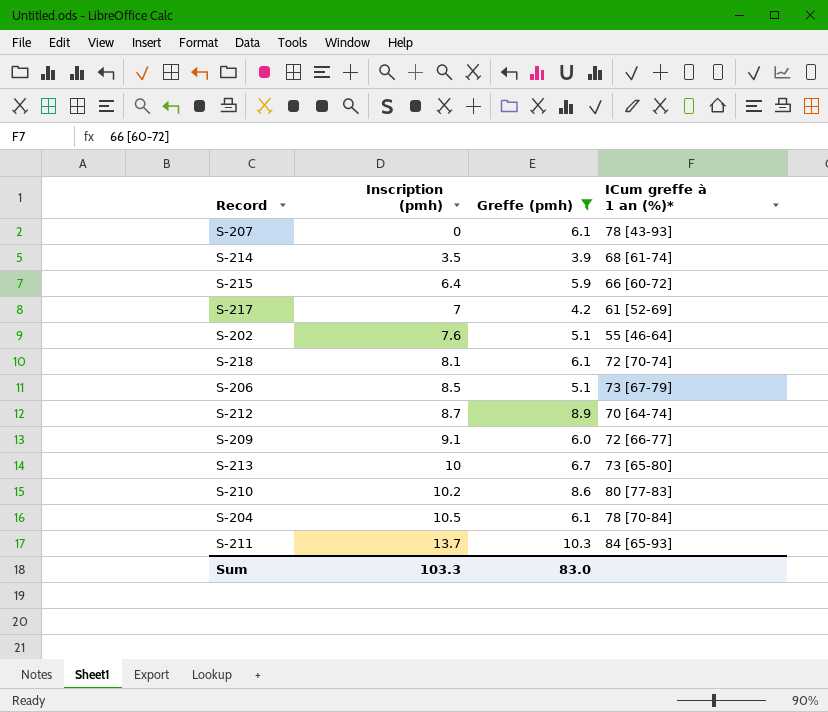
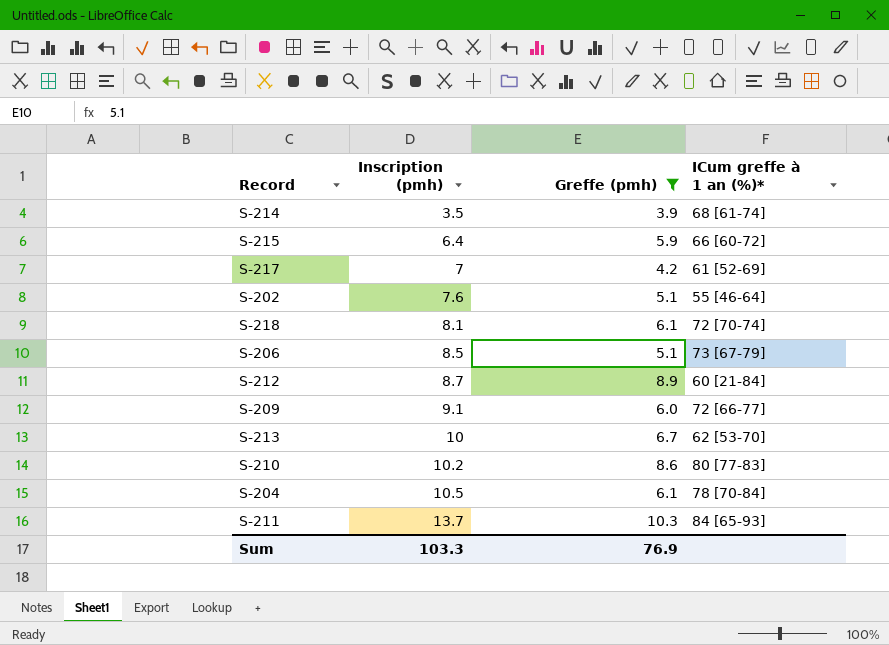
row S-207: 0 | 6.1 | 78 [43-93] -> none
S-212 | ICum greffe à 1 an (%)*: 70 [64-74] -> 60 [21-84]
S-213 | ICum greffe à 1 an (%)*: 73 [65-80] -> 62 [53-70]
Sum | Greffe (pmh): 83.0 -> 76.9

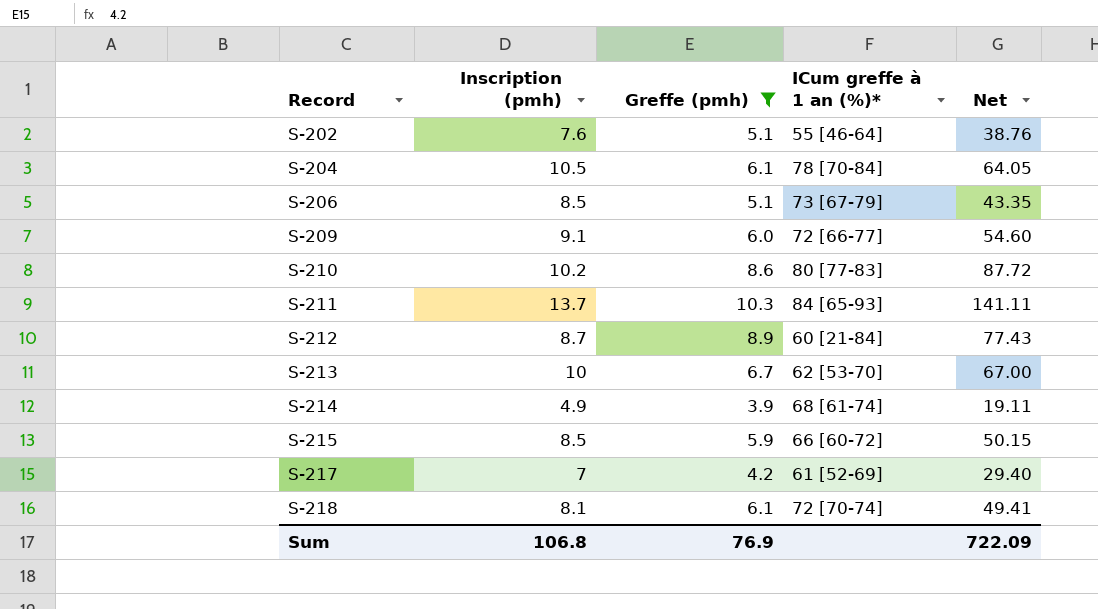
row order: Inscription (pmh) ascending -> Record ascending
column Net | formula: none -> [Inscription (pmh)] * [Greffe (pmh)]
S-214 | Inscription (pmh): 3.5 -> 4.9
S-215 | Inscription (pmh): 6.4 -> 8.5
Sum | Inscription (pmh): 103.3 -> 106.8

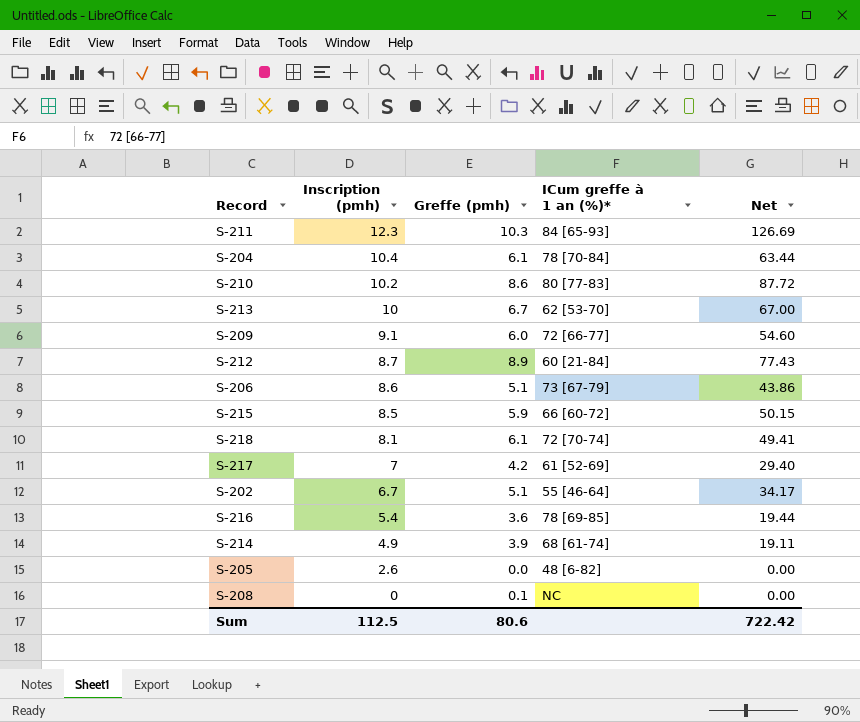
filter: Greffe (pmh) >= 3.9 -> none
row order: Record ascending -> Inscription (pmh) descending
S-211 | Inscription (pmh): 13.7 -> 12.3
S-211 | Net: 141.11 -> 126.69
S-204 | Inscription (pmh): 10.5 -> 10.4
S-204 | Net: 64.05 -> 63.44
S-206 | Inscription (pmh): 8.5 -> 8.6
S-206 | Net: 43.35 -> 43.86
S-202 | Inscription (pmh): 7.6 -> 6.7
S-202 | Net: 38.76 -> 34.17
Sum | Inscription (pmh): 106.8 -> 112.5
Sum | Greffe (pmh): 76.9 -> 80.6
Sum | Net: 722.09 -> 722.42

